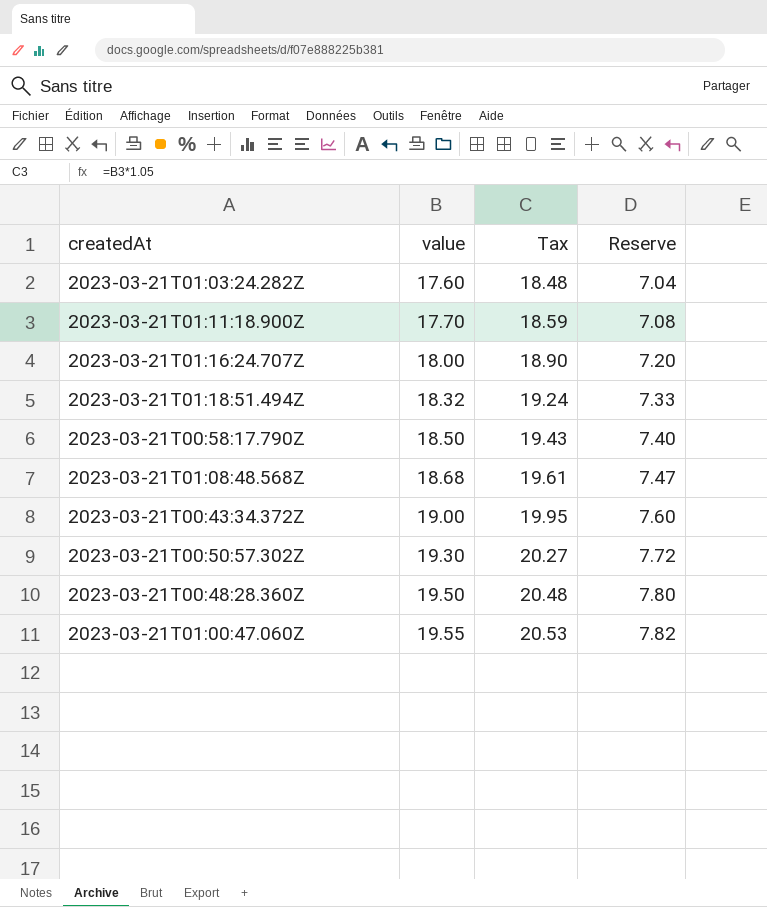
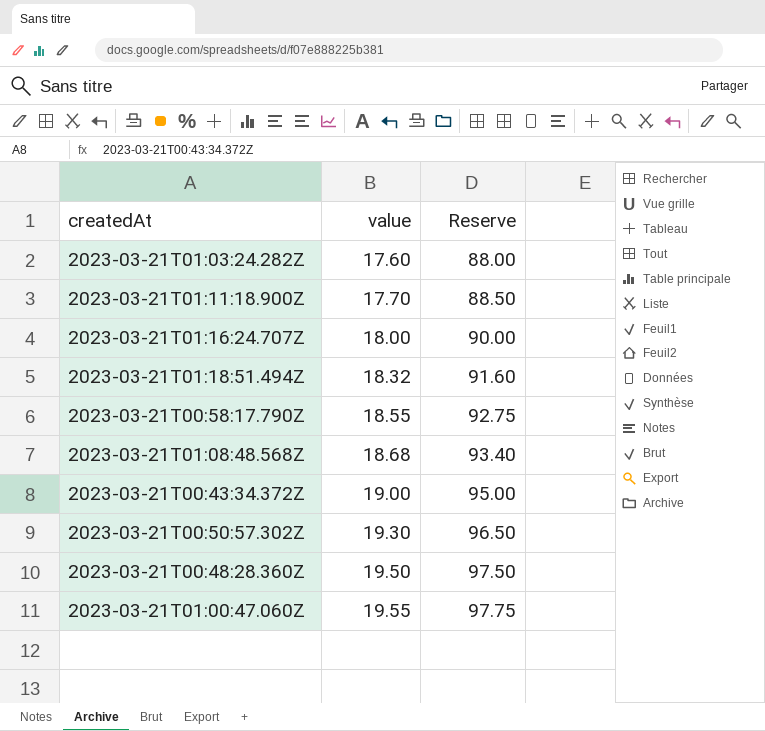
column Tax | formula: [value] * 1.05 -> none
column Reserve | formula: [value] * 0.4 -> [value] * 5
2023-03-21T00:58:17.790Z | value: 18.50 -> 18.55

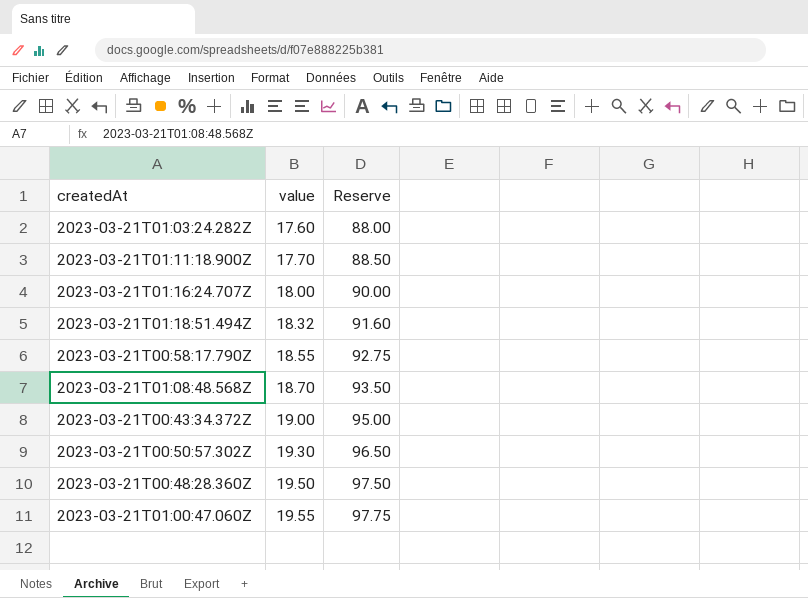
2023-03-21T01:08:48.568Z | value: 18.68 -> 18.70
2023-03-21T01:08:48.568Z | Reserve: 93.40 -> 93.50

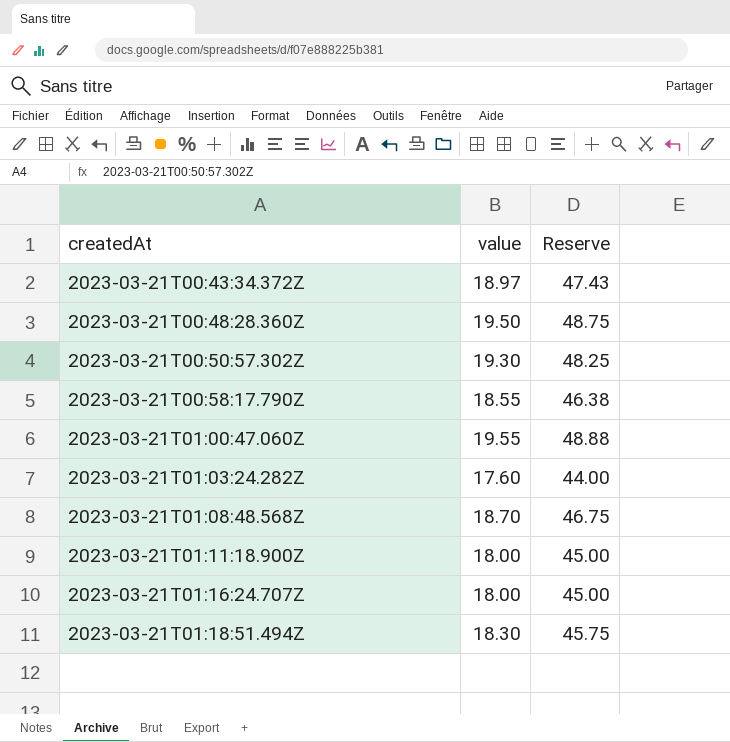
row order: value ascending -> createdAt ascending
column Reserve | formula: [value] * 5 -> [value] * 2.5
2023-03-21T00:43:34.372Z | value: 19.00 -> 18.97
2023-03-21T01:11:18.900Z | value: 17.70 -> 18.00
2023-03-21T01:18:51.494Z | value: 18.32 -> 18.30

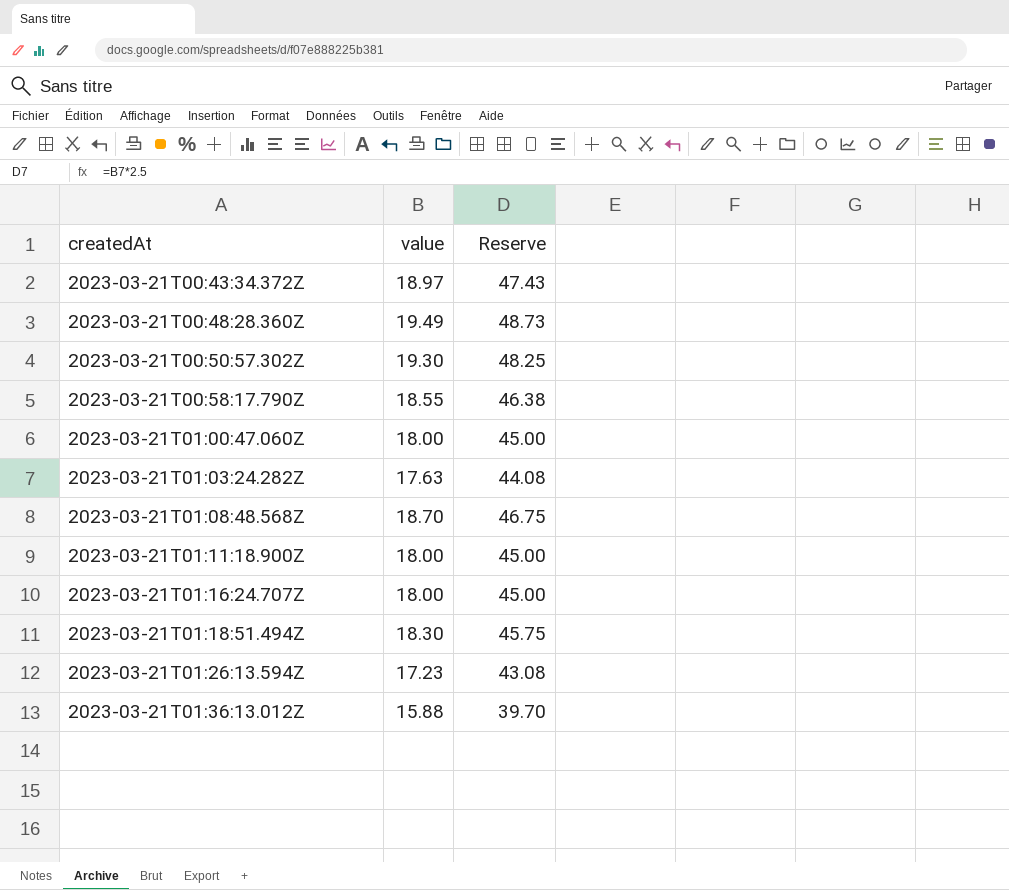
2023-03-21T00:48:28.360Z | value: 19.50 -> 19.49
2023-03-21T00:48:28.360Z | Reserve: 48.75 -> 48.73
2023-03-21T01:00:47.060Z | value: 19.55 -> 18.00
2023-03-21T01:00:47.060Z | Reserve: 48.88 -> 45.00
2023-03-21T01:03:24.282Z | value: 17.60 -> 17.63
2023-03-21T01:03:24.282Z | Reserve: 44.00 -> 44.08
row 2023-03-21T01:26:13.594Z: none -> 17.23 | 43.08
row 2023-03-21T01:36:13.012Z: none -> 15.88 | 39.70

